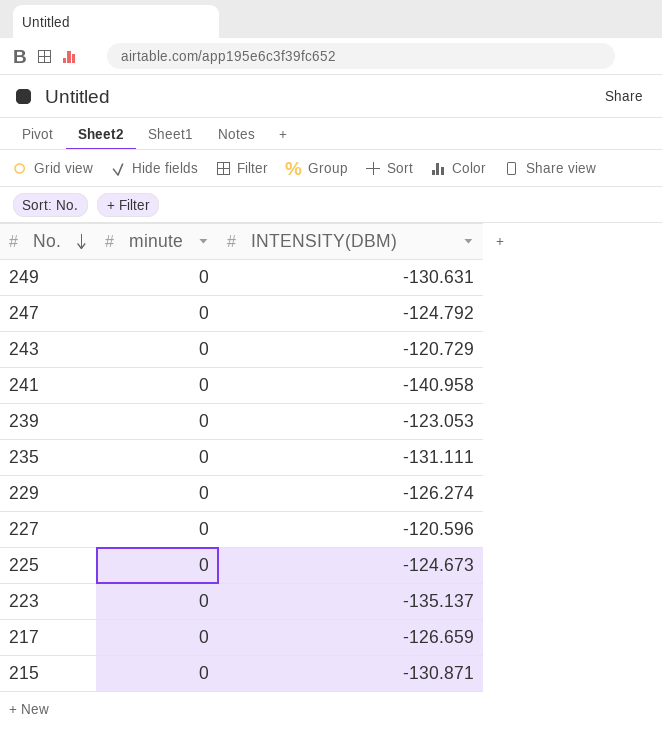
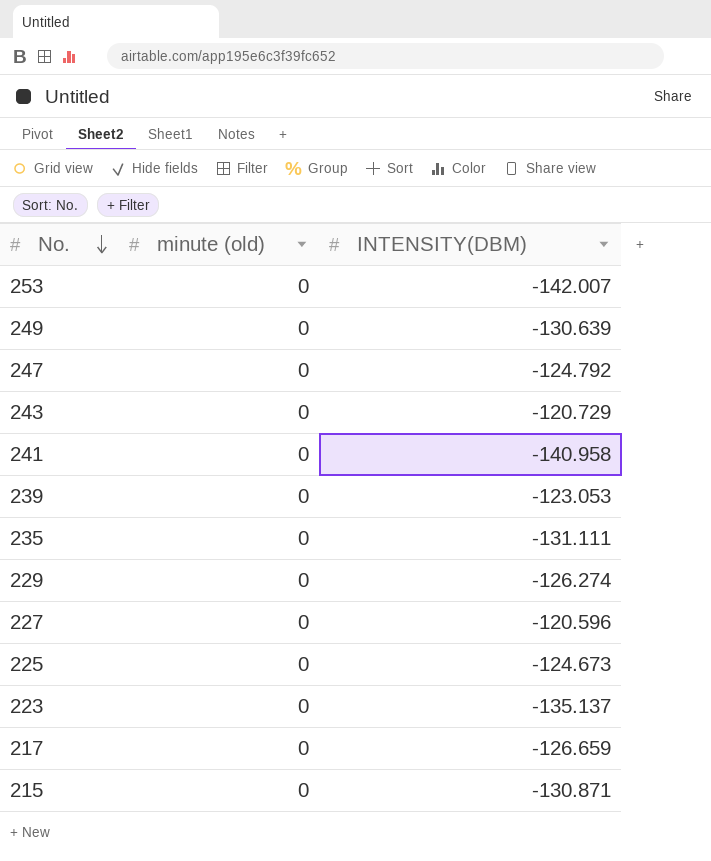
column name: minute -> minute (old)
row 253: none -> 0 | -142.007
249 | INTENSITY(DBM): -130.631 -> -130.639

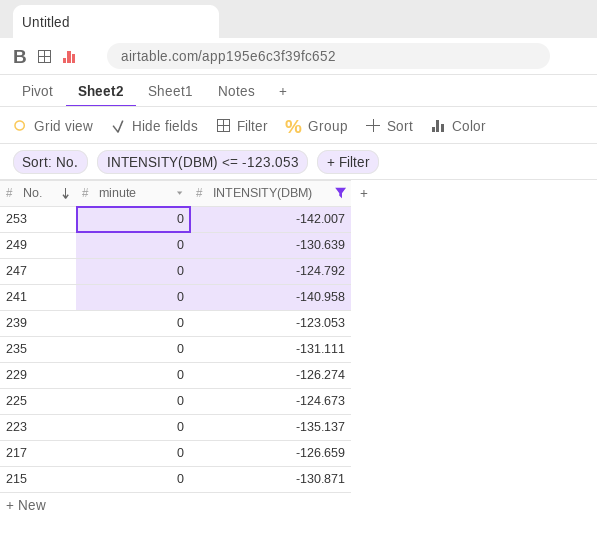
filter: none -> INTENSITY(DBM) <= -123.053
column name: minute (old) -> minute

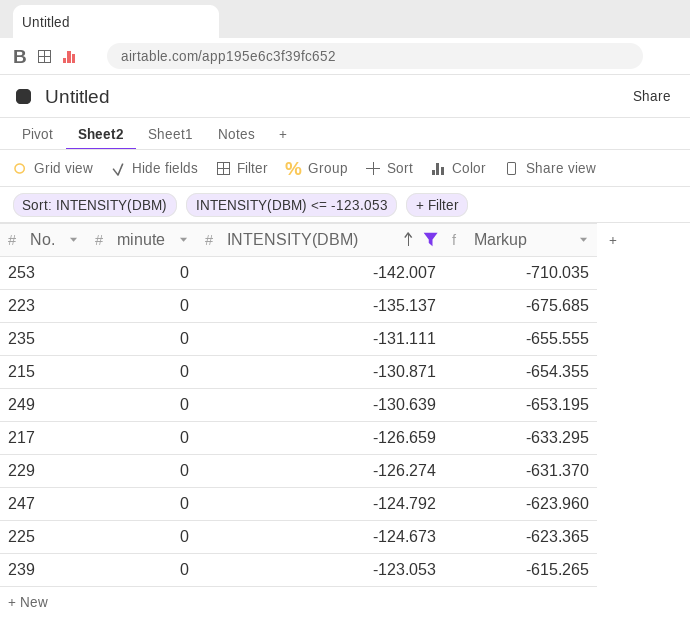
row order: No. descending -> INTENSITY(DBM) ascending
column Markup | formula: none -> [INTENSITY(DBM)] * 5
row 241: 0 | -140.958 -> none

